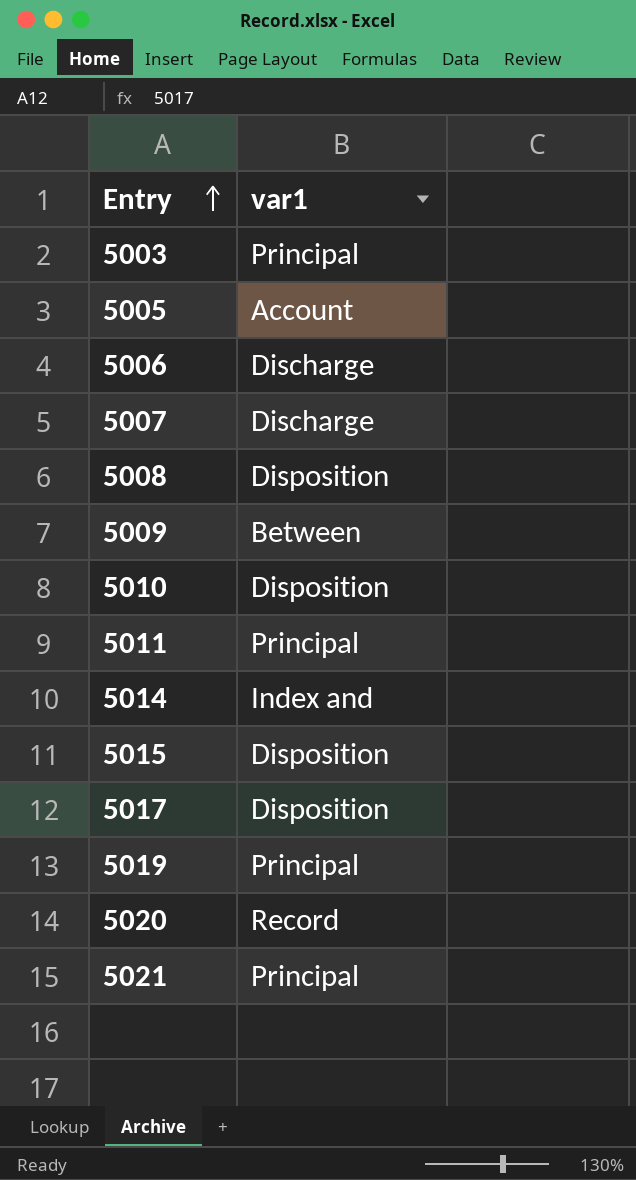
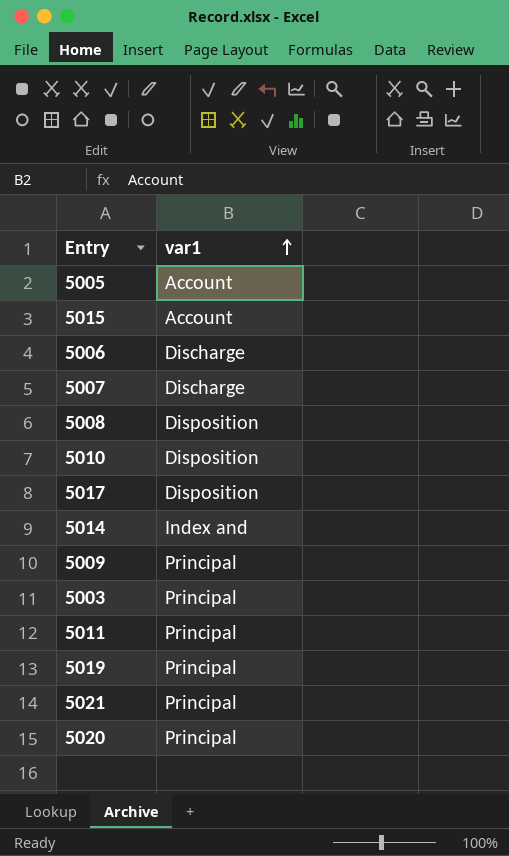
row order: Entry ascending -> var1 ascending
5015 | var1: Disposition -> Account
5009 | var1: Between -> Principal
5020 | var1: Record -> Principal

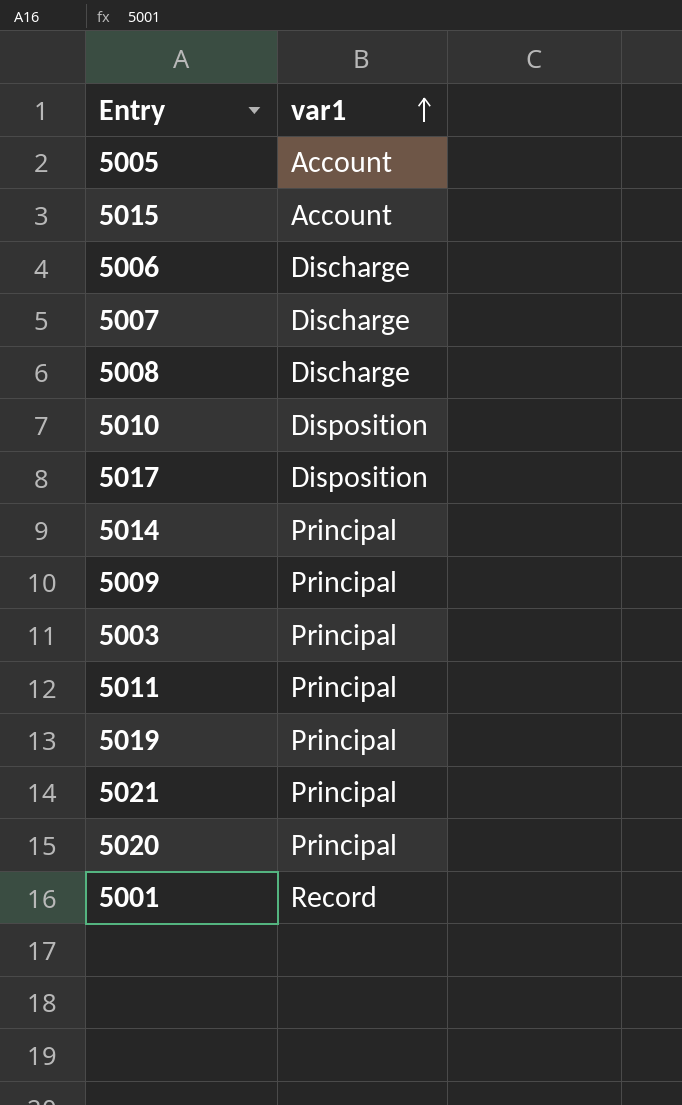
5008 | var1: Disposition -> Discharge
5014 | var1: Index and -> Principal
row 5001: none -> Record

